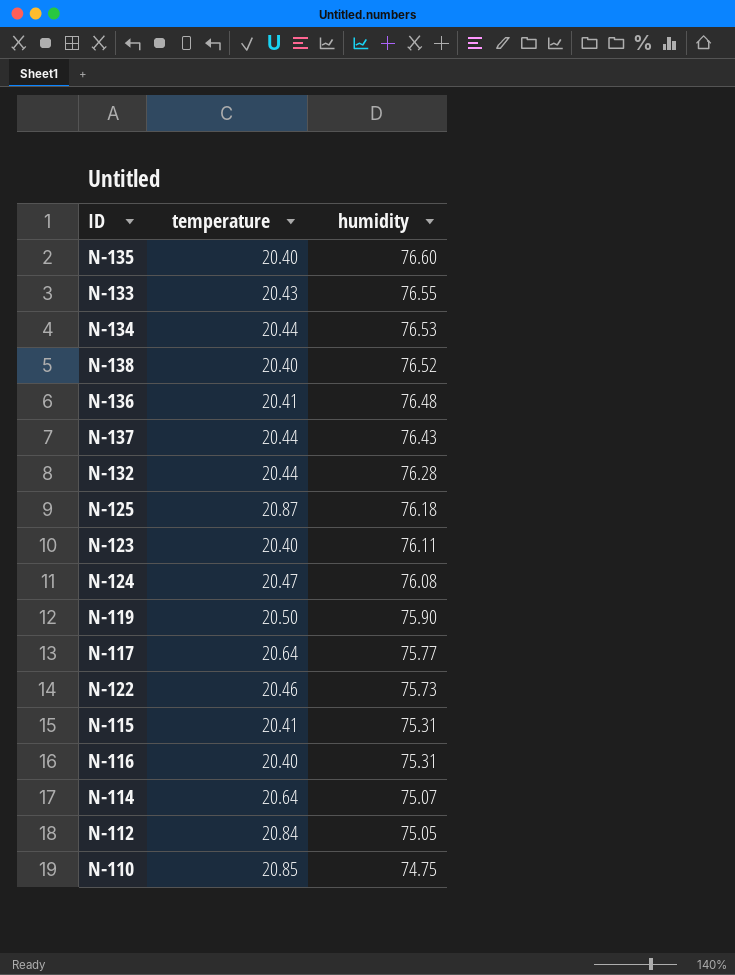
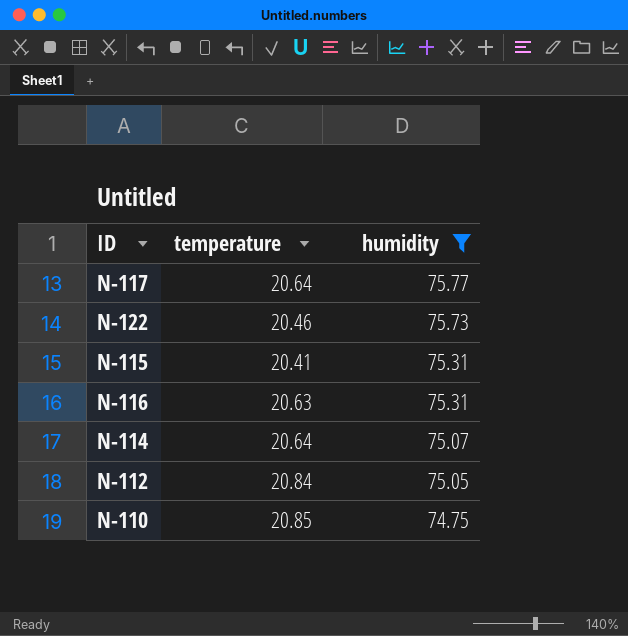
filter: none -> humidity <= 75.77
N-116 | temperature: 20.40 -> 20.63

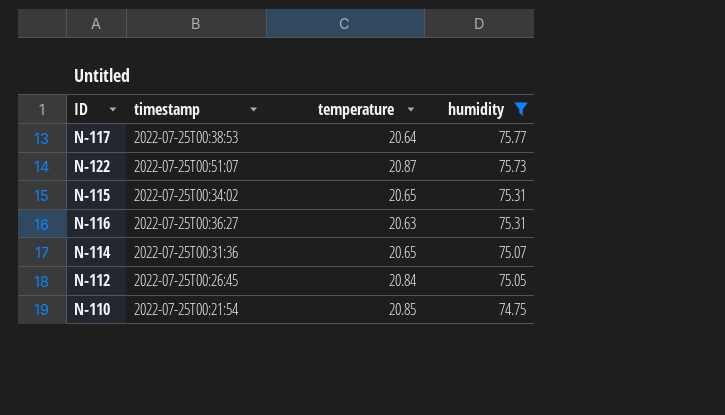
column timestamp | position: none -> 2
N-122 | temperature: 20.46 -> 20.87
N-115 | temperature: 20.41 -> 20.65
N-114 | temperature: 20.64 -> 20.65

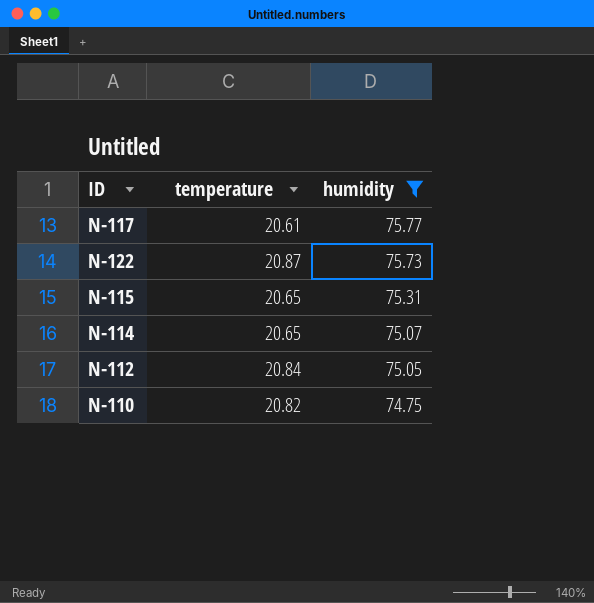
column timestamp | position: 2 -> none
row N-116: 2022-07-25T00:36:27 | 20.63 | 75.31 -> none
N-117 | temperature: 20.64 -> 20.61
N-110 | temperature: 20.85 -> 20.82

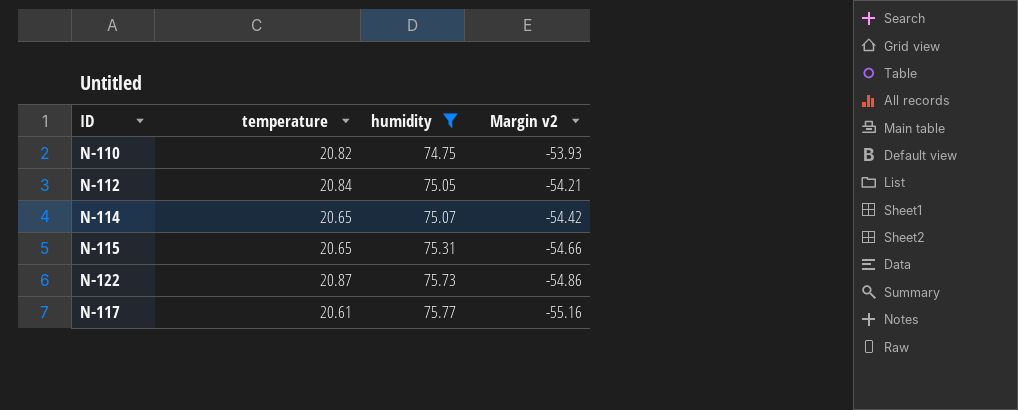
row order: humidity descending -> humidity ascending
column Margin v2 | formula: none -> [temperature] - [humidity]

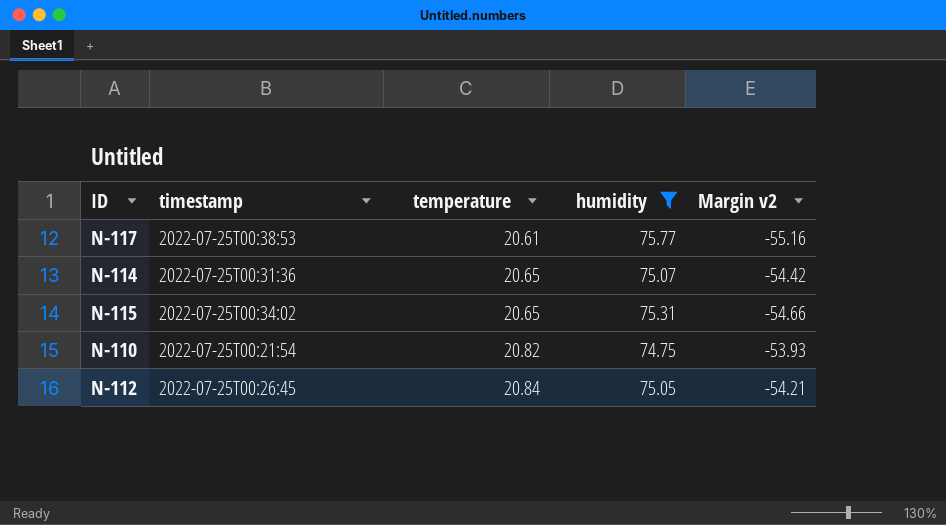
row order: humidity ascending -> temperature ascending
column timestamp | position: none -> 2
row N-122: 20.87 | 75.73 | -54.86 -> none

